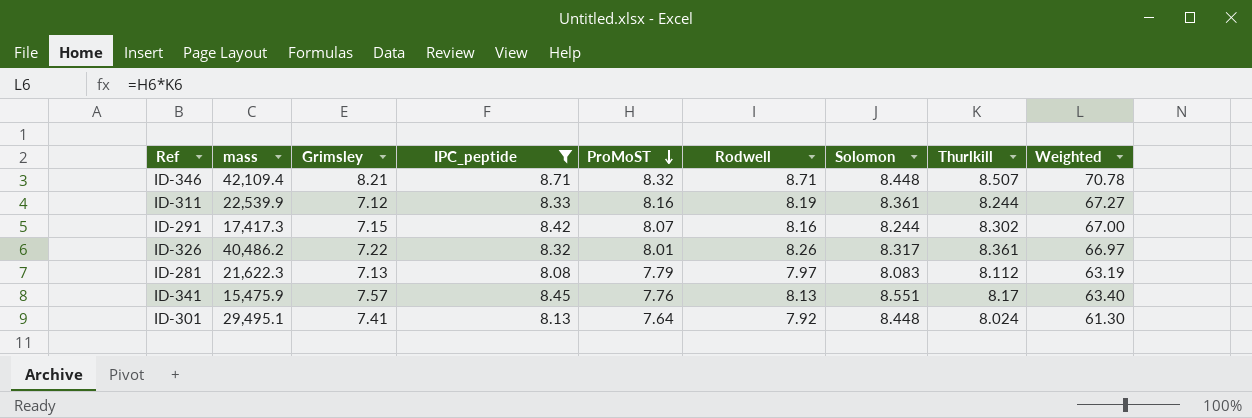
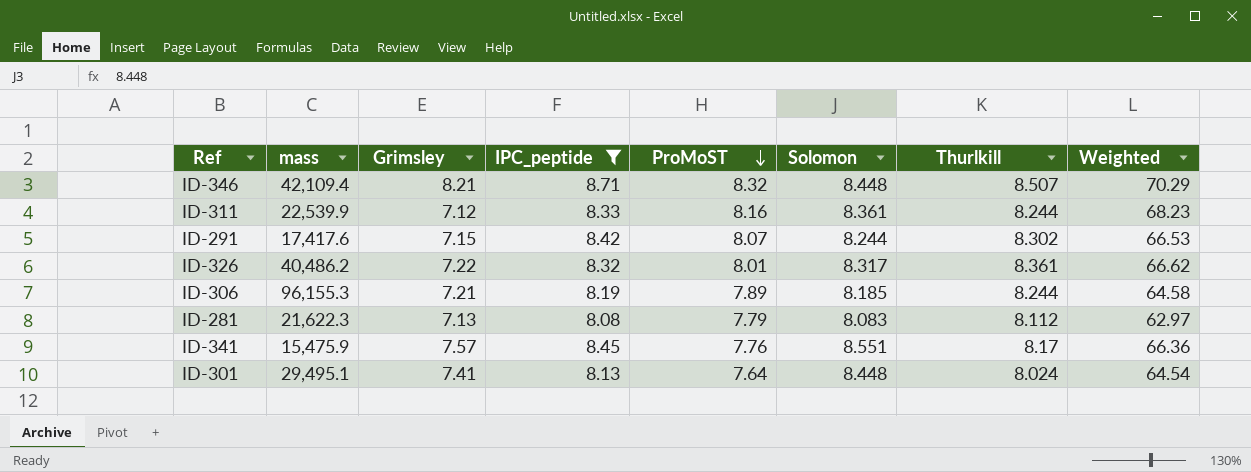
column Rodwell | position: 6 -> none
column Weighted | formula: [ProMoST] * [Thurlkill] -> [ProMoST] * [Solomon]
ID-291 | mass: 17,417.3 -> 17,417.6
row ID-306: none -> 96,155.3 | 7.21 | 8.19 | 7.89 | 8.185 | 8.244 | 64.58

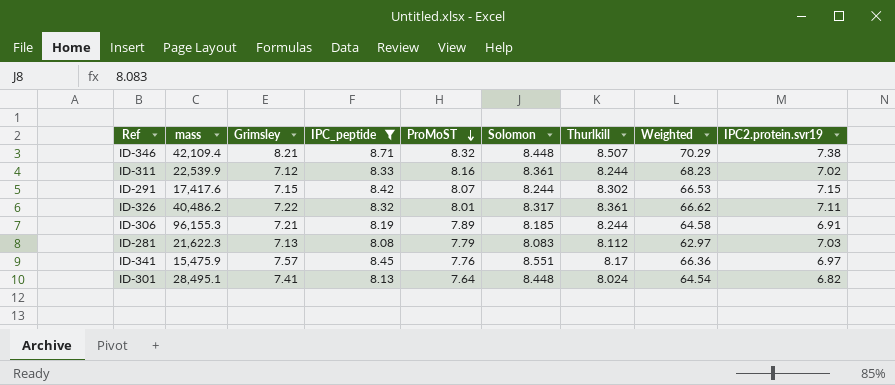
column IPC2.protein.svr19 | position: none -> 9
ID-301 | mass: 29,495.1 -> 28,495.1

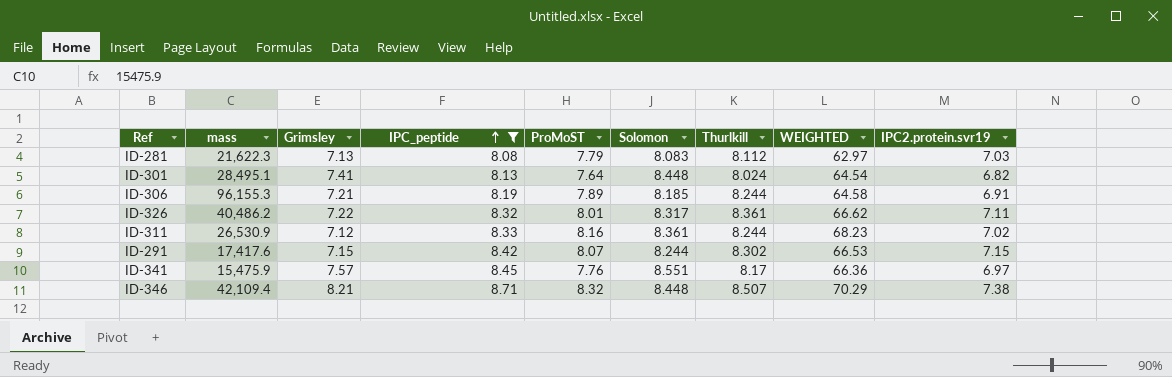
row order: ProMoST descending -> IPC_peptide ascending
column name: Weighted -> WEIGHTED
ID-311 | mass: 22,539.9 -> 26,530.9

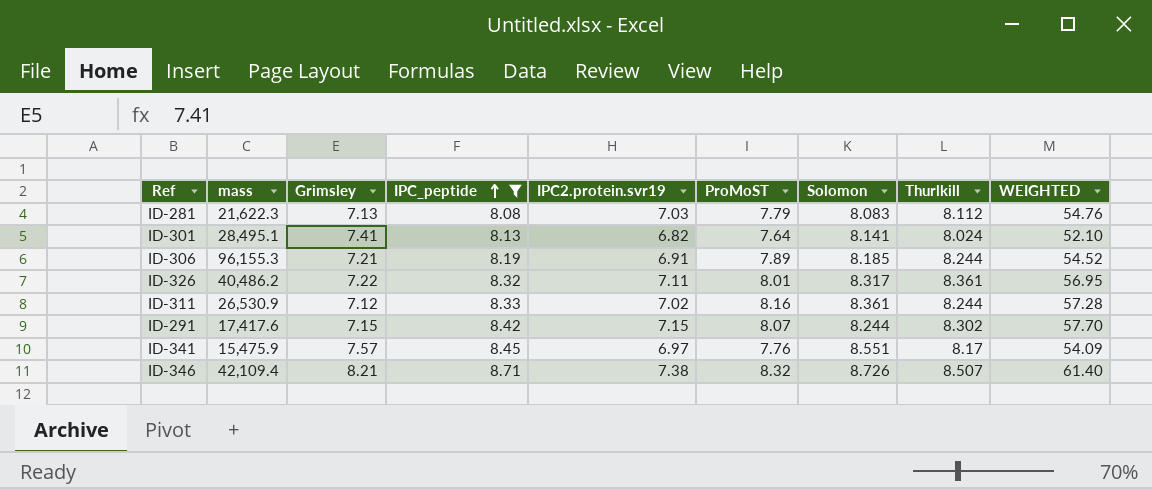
column IPC2.protein.svr19 | position: 9 -> 5
column WEIGHTED | formula: [ProMoST] * [Solomon] -> [IPC2.protein.svr19] * [ProMoST]
ID-301 | Solomon: 8.448 -> 8.141
ID-346 | Solomon: 8.448 -> 8.726

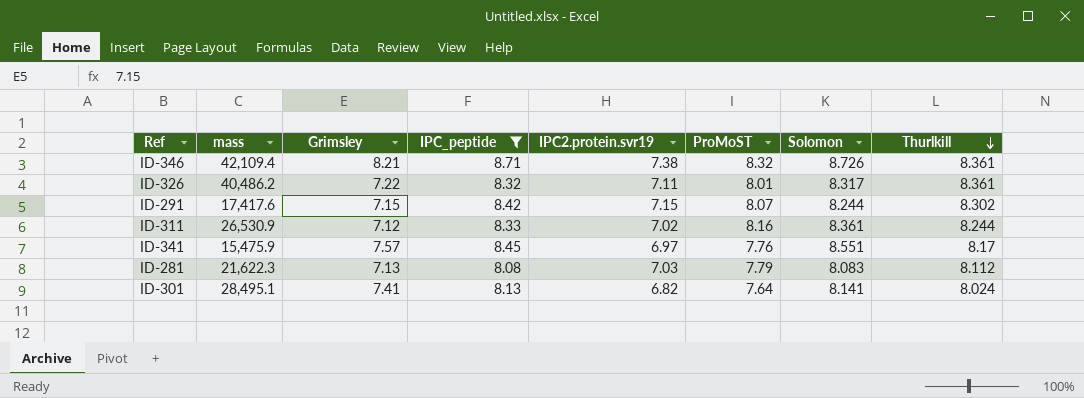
row order: IPC_peptide ascending -> Thurlkill descending
column WEIGHTED | formula: [IPC2.protein.svr19] * [ProMoST] -> none
row ID-306: 96,155.3 | 7.21 | 8.19 | 6.91 | 7.89 | 8.185 | 8.244 | 54.52 -> none
ID-346 | Thurlkill: 8.507 -> 8.361

